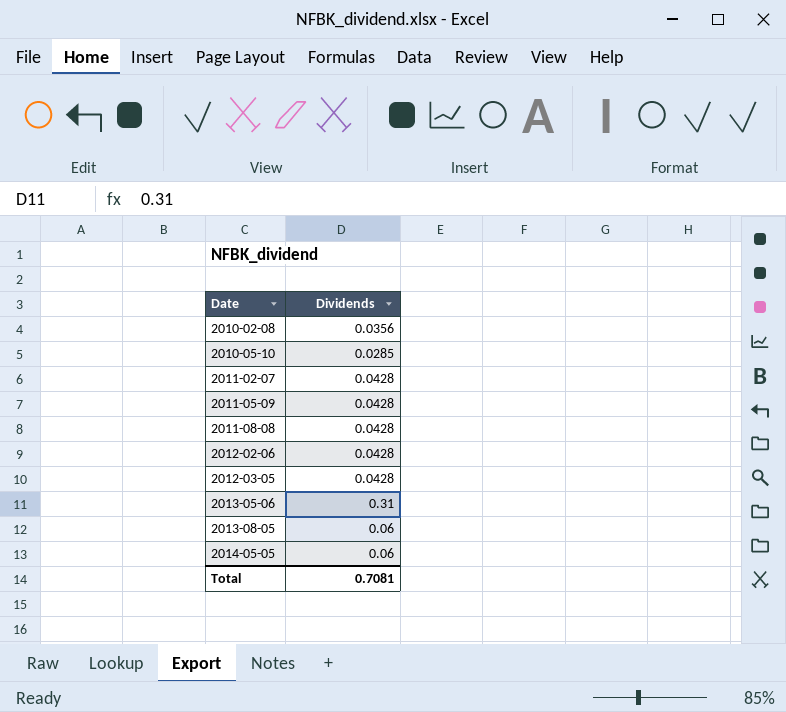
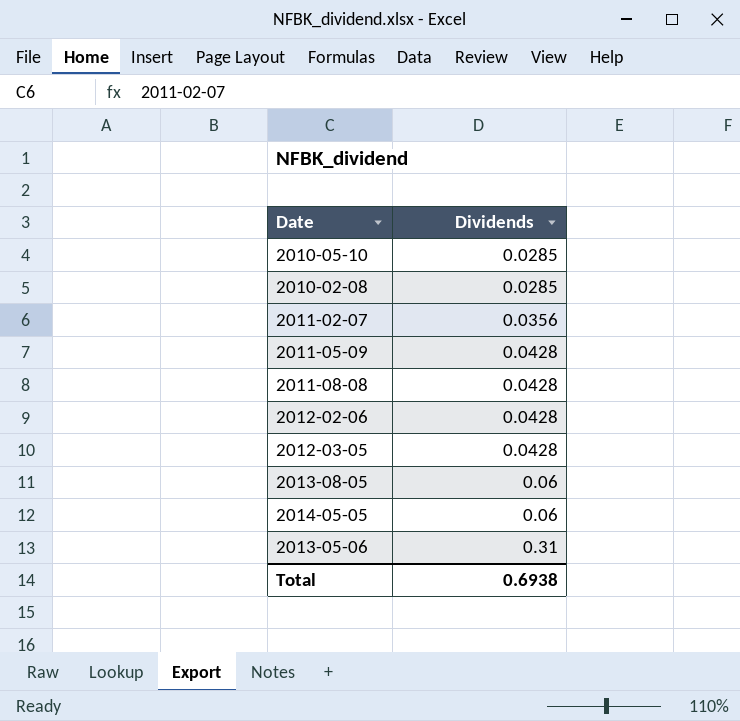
row order: Date ascending -> Dividends ascending
2010-02-08 | Dividends: 0.0356 -> 0.0285
2011-02-07 | Dividends: 0.0428 -> 0.0356
Total | Dividends: 0.7081 -> 0.6938

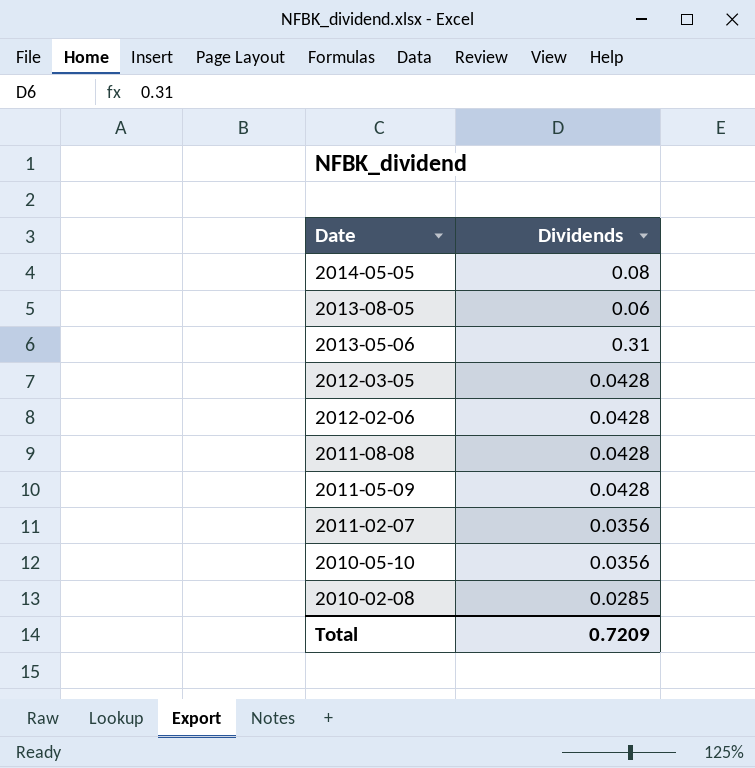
row order: Dividends ascending -> Date descending
2014-05-05 | Dividends: 0.06 -> 0.08
2010-05-10 | Dividends: 0.0285 -> 0.0356
Total | Dividends: 0.6938 -> 0.7209

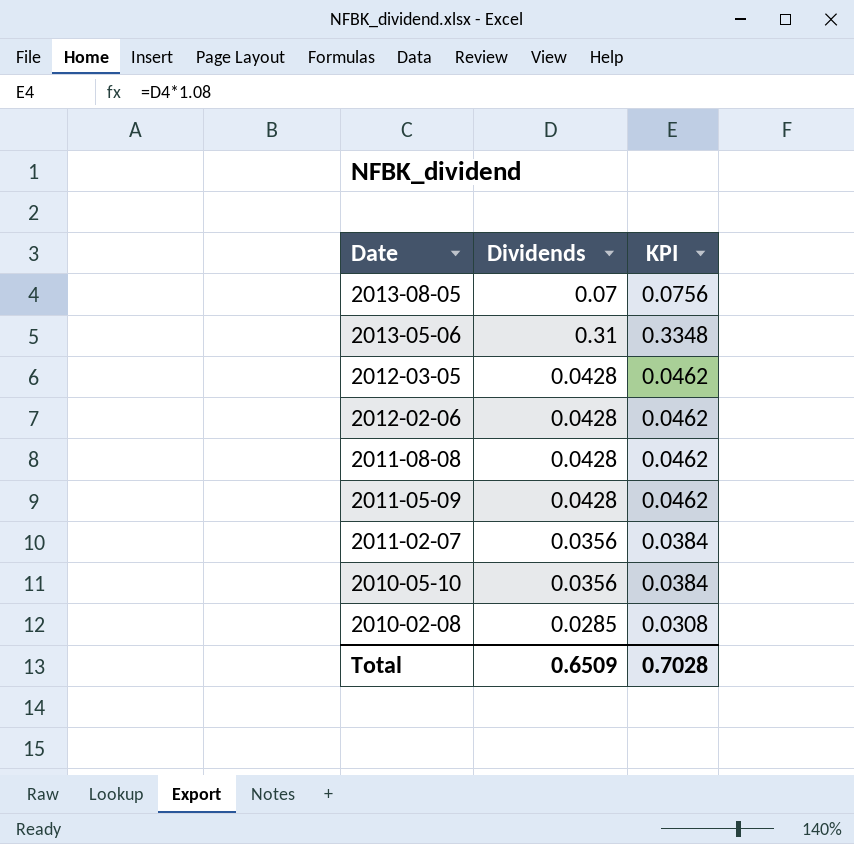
column KPI | formula: none -> [Dividends] * 1.08
row 2014-05-05: 0.08 -> none
2013-08-05 | Dividends: 0.06 -> 0.07
Total | Dividends: 0.7209 -> 0.6509

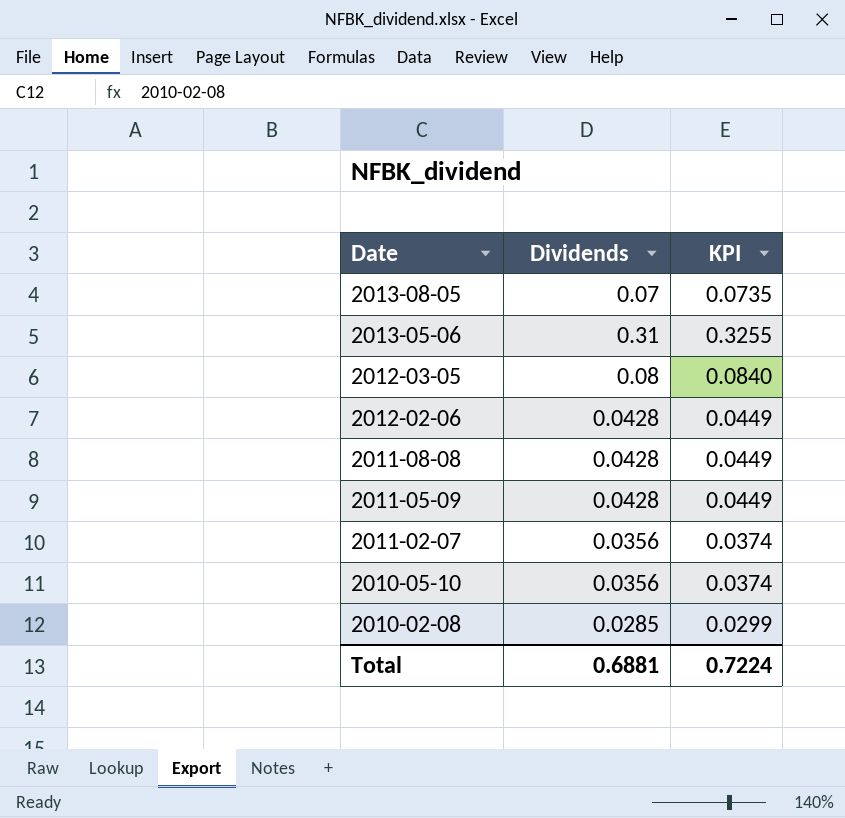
column KPI | formula: [Dividends] * 1.08 -> [Dividends] * 1.05
2012-03-05 | Dividends: 0.0428 -> 0.08
Total | Dividends: 0.6509 -> 0.6881
Total | KPI: 0.7028 -> 0.7224

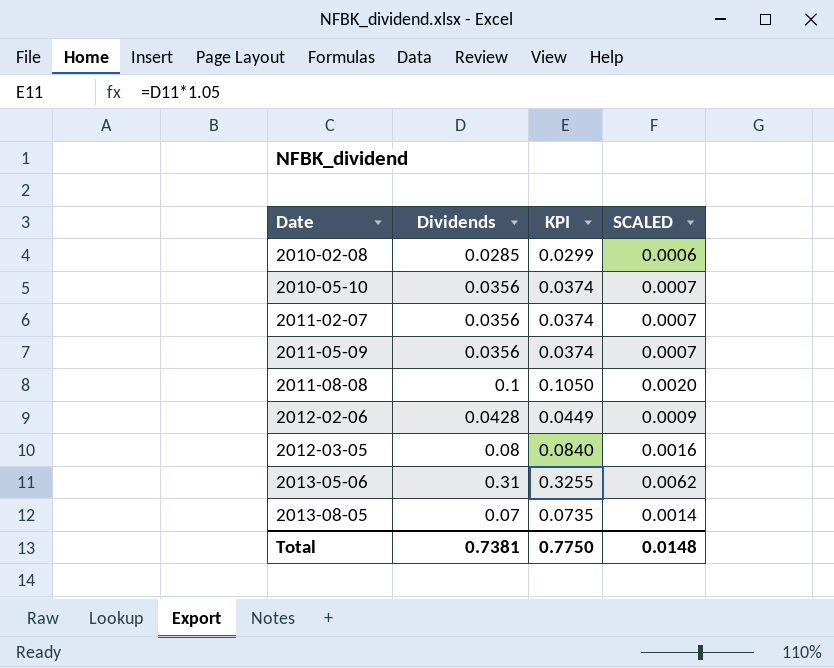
row order: Date descending -> Date ascending
column SCALED | formula: none -> [Dividends] * 0.02
2011-05-09 | Dividends: 0.0428 -> 0.0356
2011-05-09 | KPI: 0.0449 -> 0.0374
2011-08-08 | Dividends: 0.0428 -> 0.1
2011-08-08 | KPI: 0.0449 -> 0.1050
Total | Dividends: 0.6881 -> 0.7381
Total | KPI: 0.7224 -> 0.7750

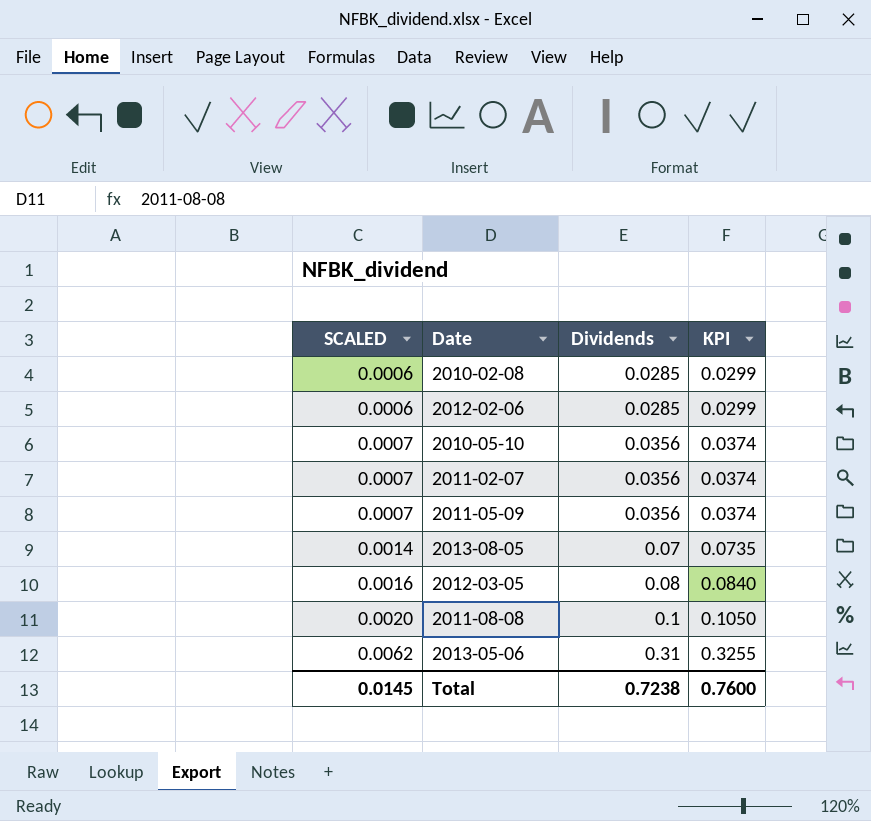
row order: Date ascending -> SCALED ascending
column SCALED | position: 4 -> 1
2012-02-06 | SCALED: 0.0009 -> 0.0006
2012-02-06 | Dividends: 0.0428 -> 0.0285
2012-02-06 | KPI: 0.0449 -> 0.0299
Total | SCALED: 0.0148 -> 0.0145
Total | Dividends: 0.7381 -> 0.7238
Total | KPI: 0.7750 -> 0.7600

